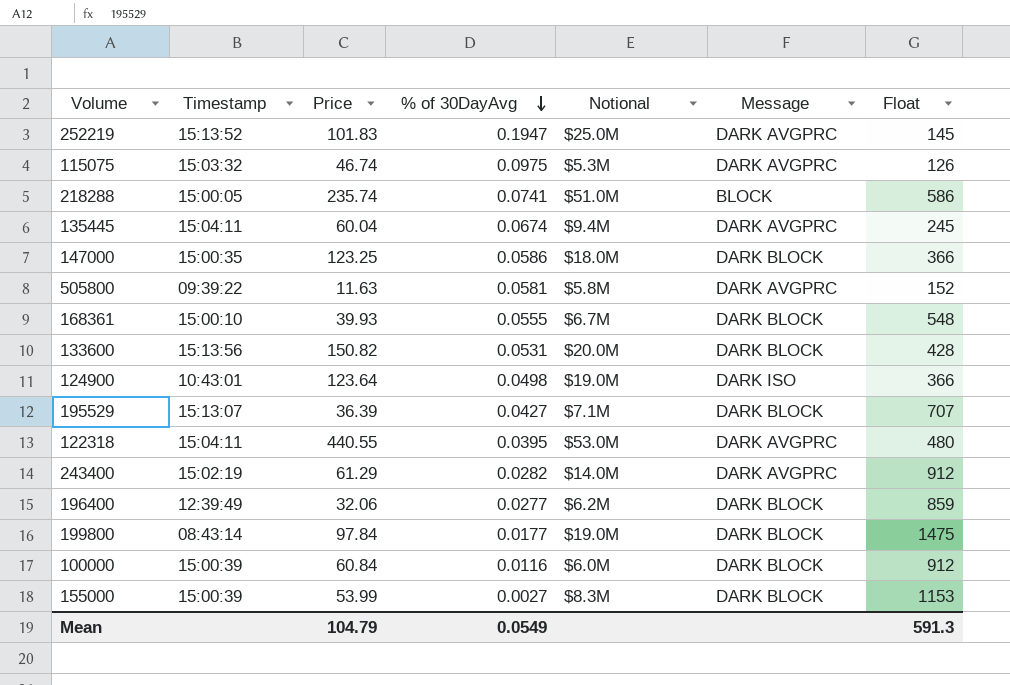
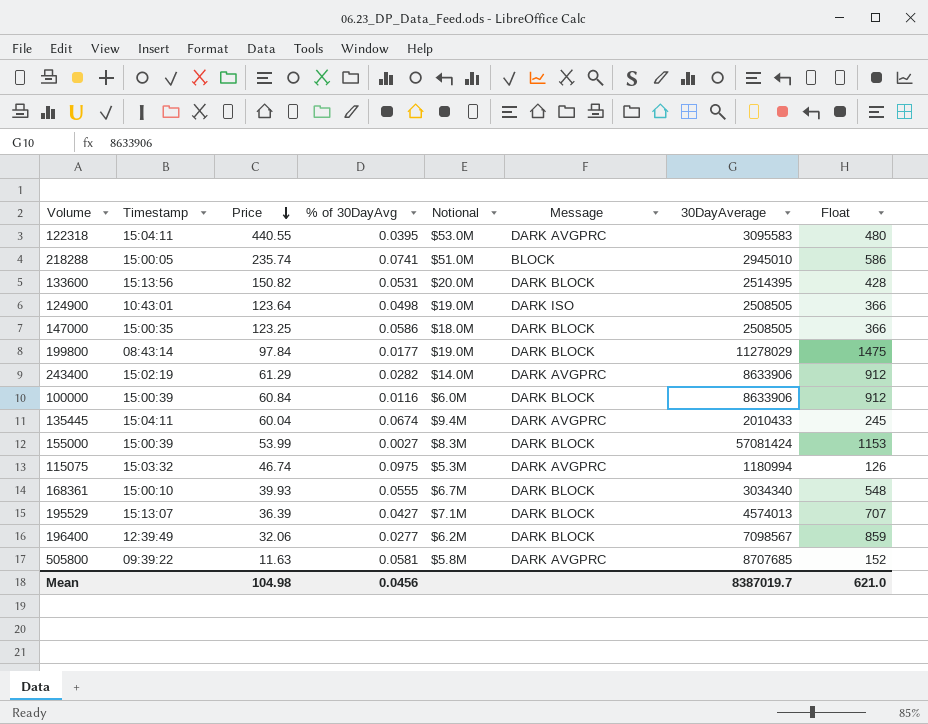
row order: % of 30DayAvg descending -> Price descending
column 30DayAverage | position: none -> 7
row 252219: 15:13:52 | 101.83 | 0.1947 | $25.0M | DARK AVGPRC | 145 -> none
Mean | Price: 104.79 -> 104.98
Mean | % of 30DayAvg: 0.0549 -> 0.0456
Mean | Float: 591.3 -> 621.0

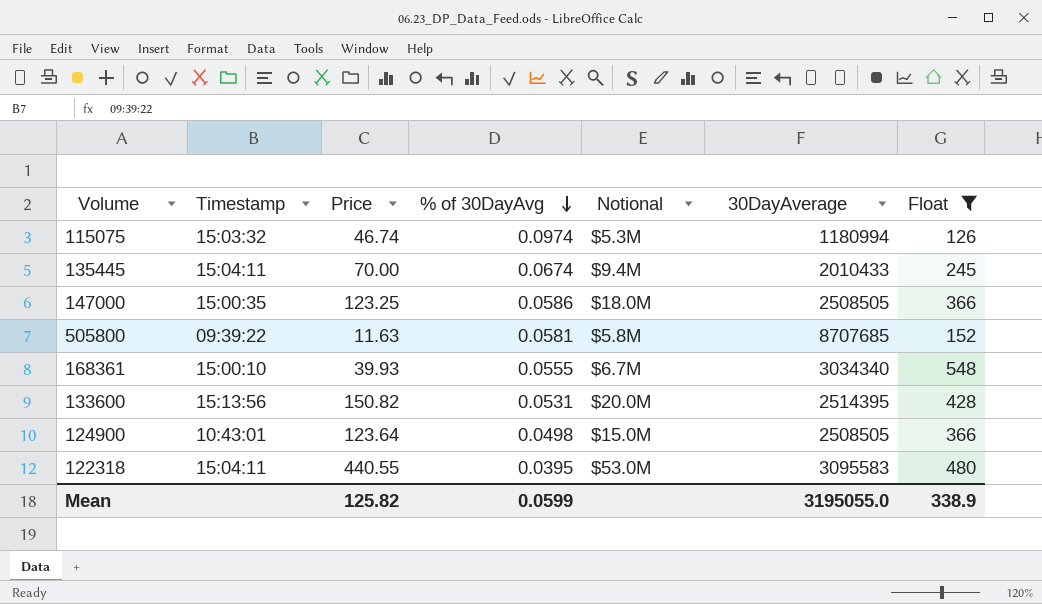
filter: none -> Float <= 548
row order: Price descending -> % of 30DayAvg descending
column Message | position: 6 -> none
115075 | % of 30DayAvg: 0.0975 -> 0.0974
135445 | Price: 60.04 -> 70.00
124900 | Notional: $19.0M -> $15.0M
Mean | Price: 104.98 -> 125.82
Mean | % of 30DayAvg: 0.0456 -> 0.0599
Mean | 30DayAverage: 8387019.7 -> 3195055.0
Mean | Float: 621.0 -> 338.9

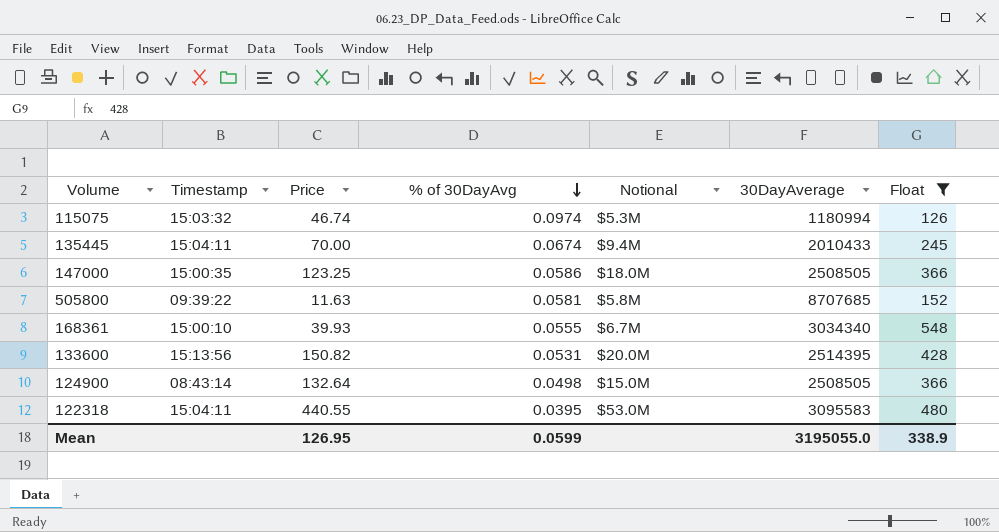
124900 | Timestamp: 10:43:01 -> 08:43:14
124900 | Price: 123.64 -> 132.64
Mean | Price: 125.82 -> 126.95

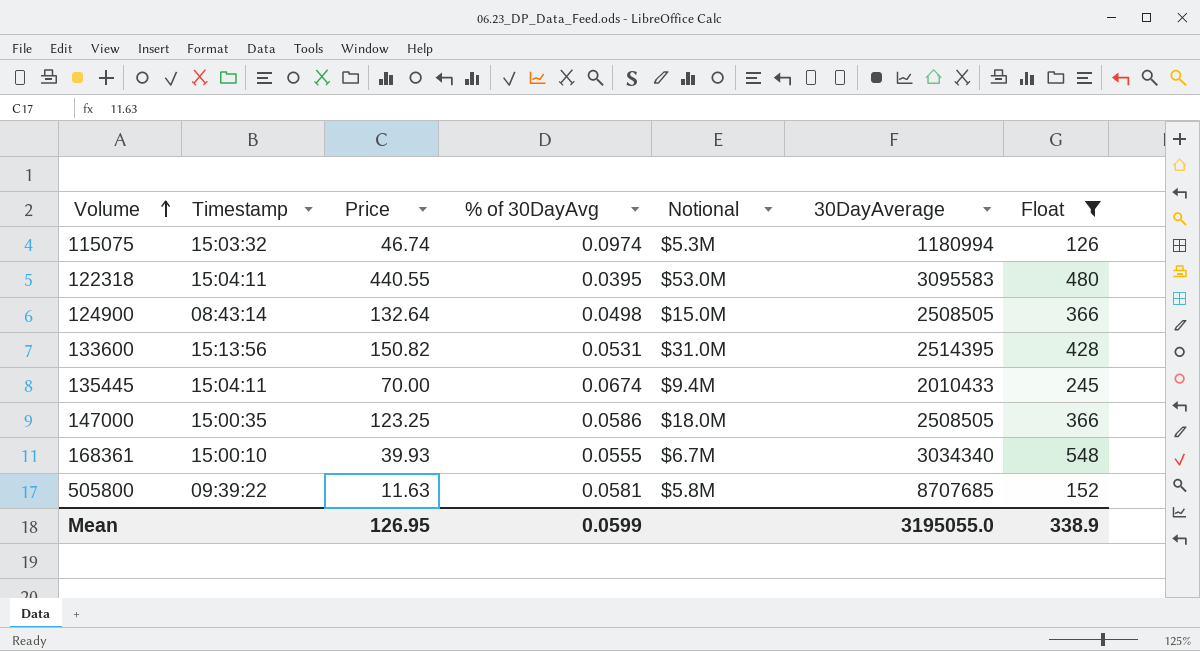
row order: % of 30DayAvg descending -> Volume ascending
133600 | Notional: $20.0M -> $31.0M

